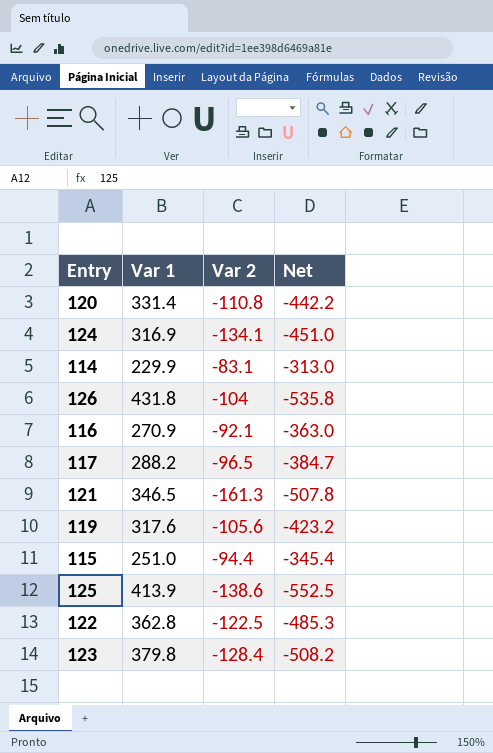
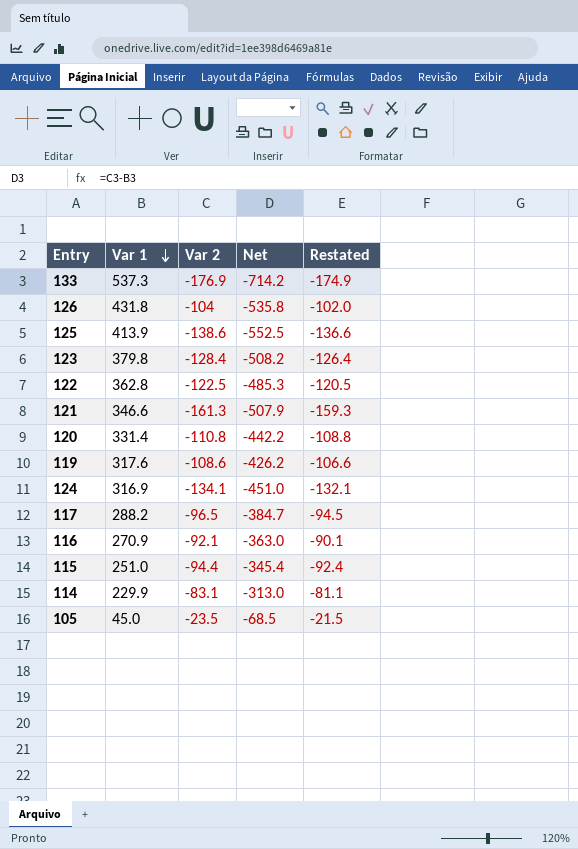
row order: none -> Var 1 descending
column Restated | formula: none -> [Var 2] + 2
row 133: none -> 537.3 | -176.9 | -714.2 | -174.9
121 | Var 1: 346.5 -> 346.6
121 | Net: -507.8 -> -507.9
119 | Var 2: -105.6 -> -108.6
119 | Net: -423.2 -> -426.2
row 105: none -> 45.0 | -23.5 | -68.5 | -21.5

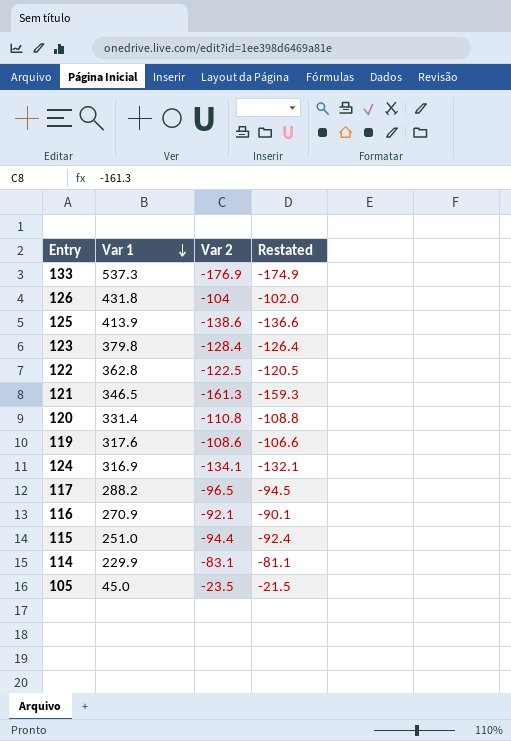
column Net | formula: [Var 2] - [Var 1] -> none
121 | Var 1: 346.6 -> 346.5

